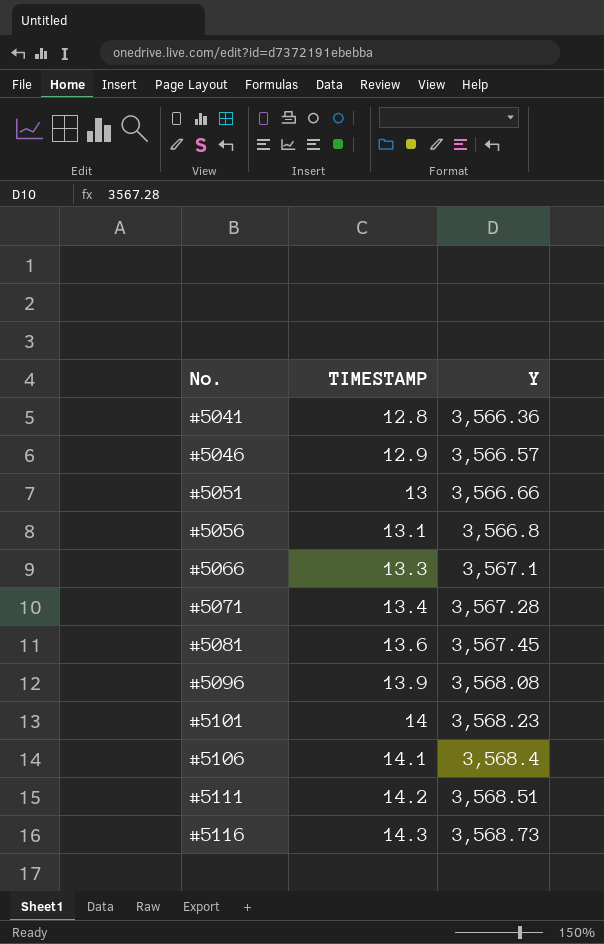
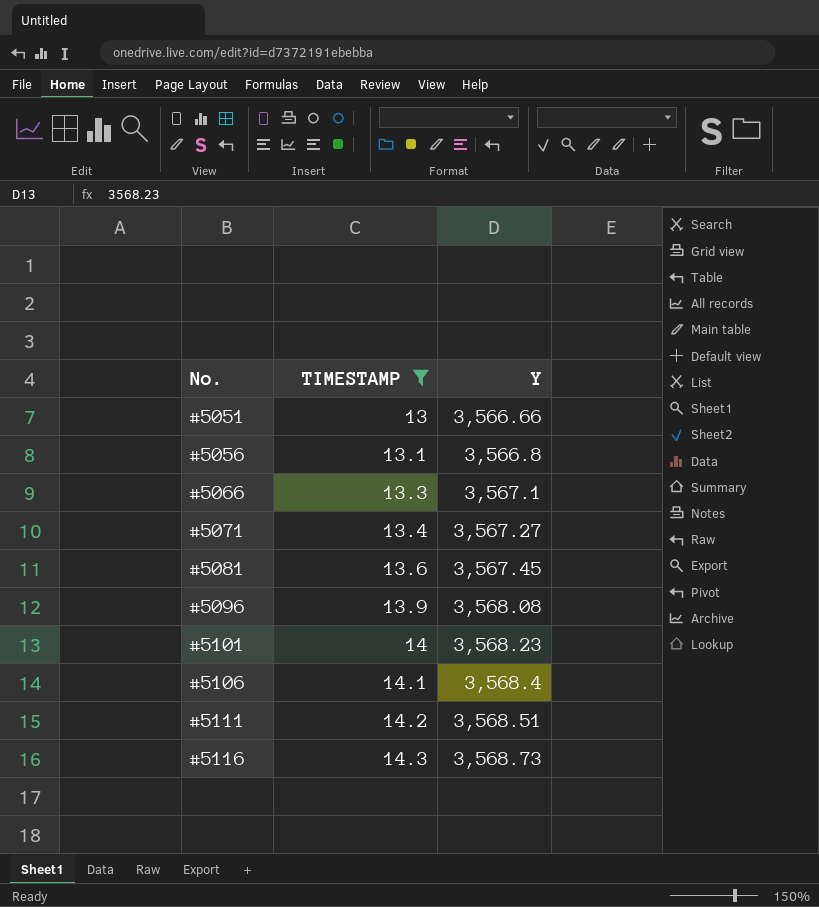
filter: none -> TIMESTAMP >= 13
#5071 | Y: 3,567.28 -> 3,567.27

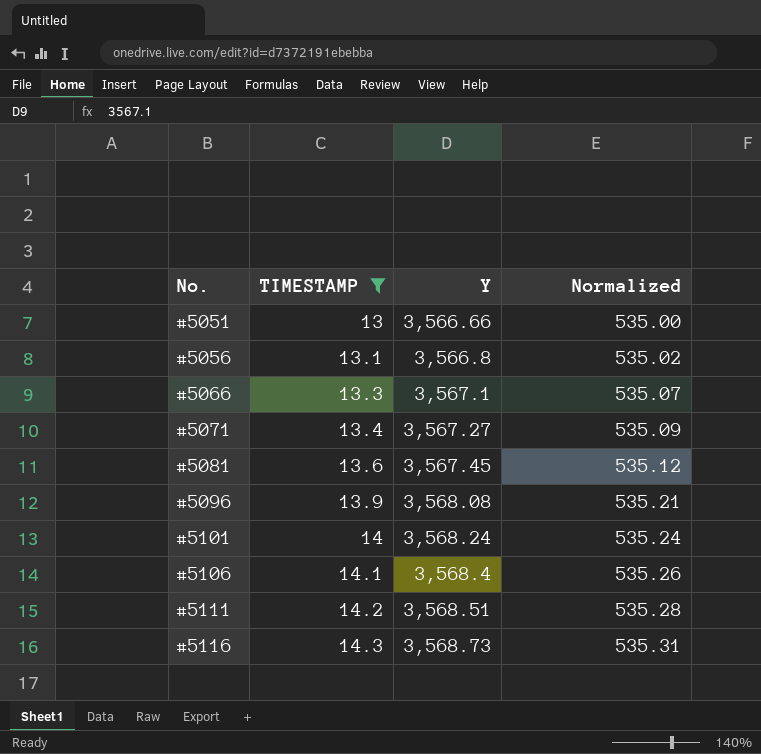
column Normalized | formula: none -> [Y] * 0.15
#5101 | Y: 3,568.23 -> 3,568.24

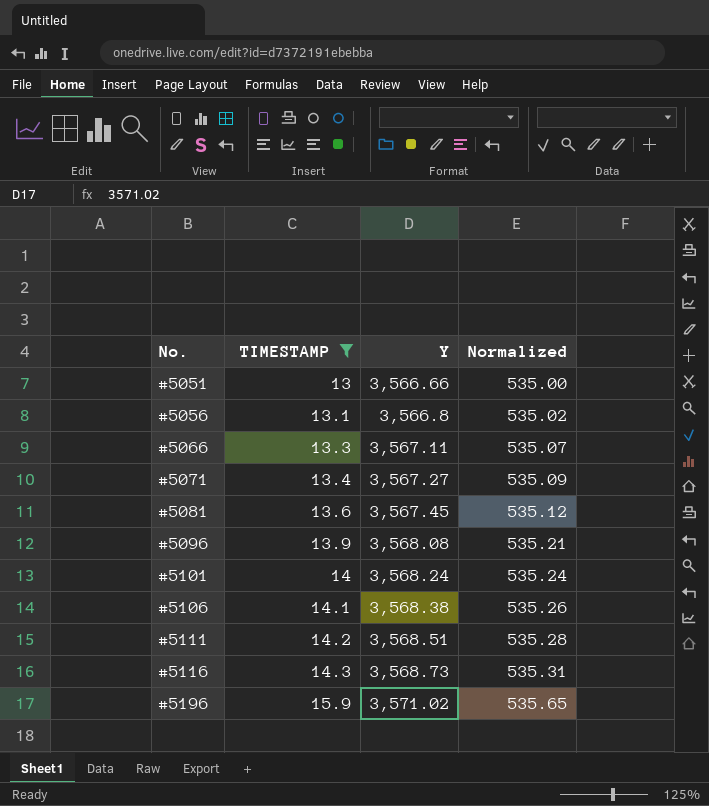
#5066 | Y: 3,567.1 -> 3,567.11
#5106 | Y: 3,568.4 -> 3,568.38
row #5196: none -> 15.9 | 3,571.02 | 535.65

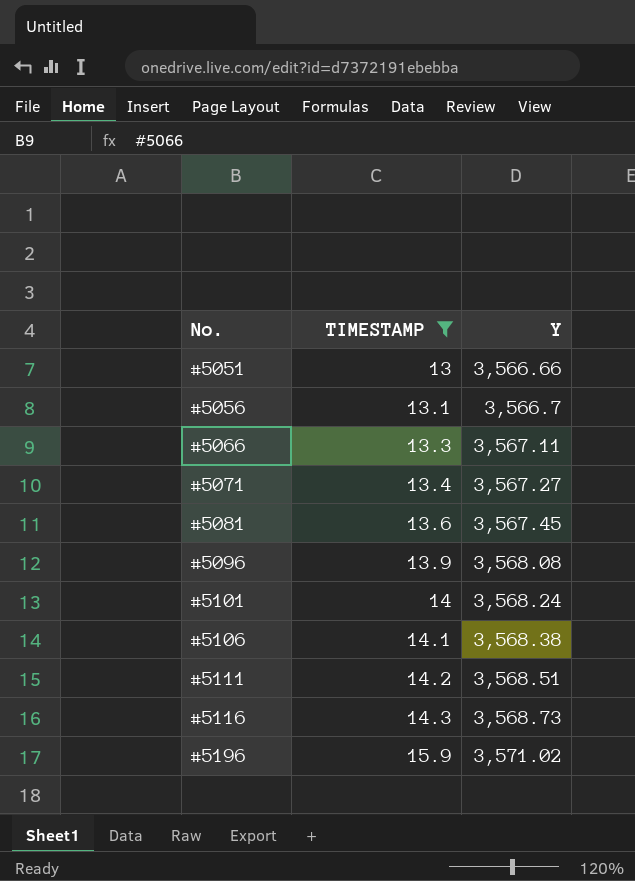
column Normalized | formula: [Y] * 0.15 -> none
#5056 | Y: 3,566.8 -> 3,566.7

